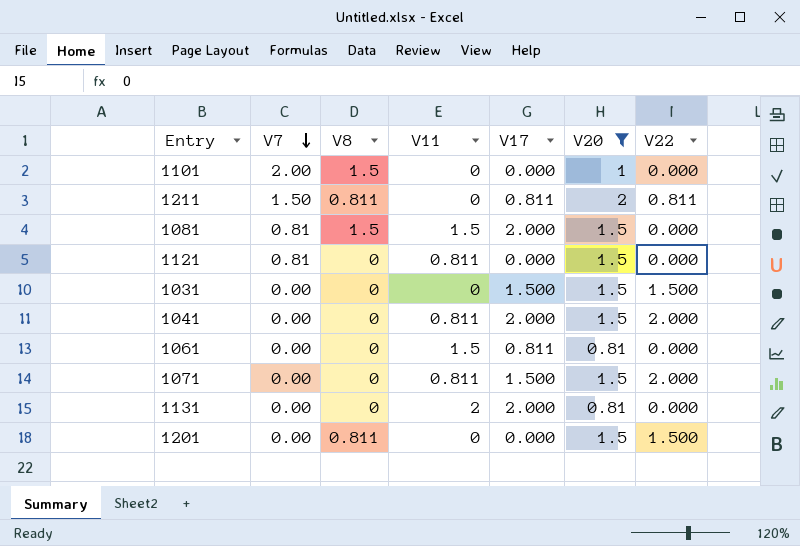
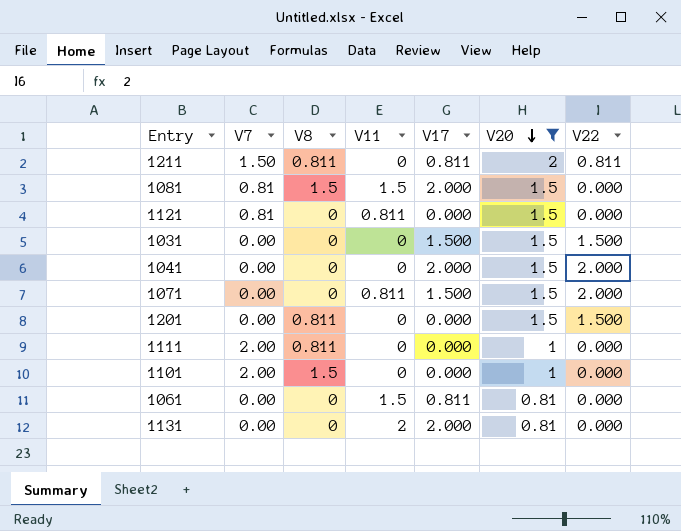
row order: V7 descending -> V20 descending
1041 | V11: 0.811 -> 0
row 1111: none -> 2.00 | 0.811 | 0 | 0.000 | 1 | 0.000

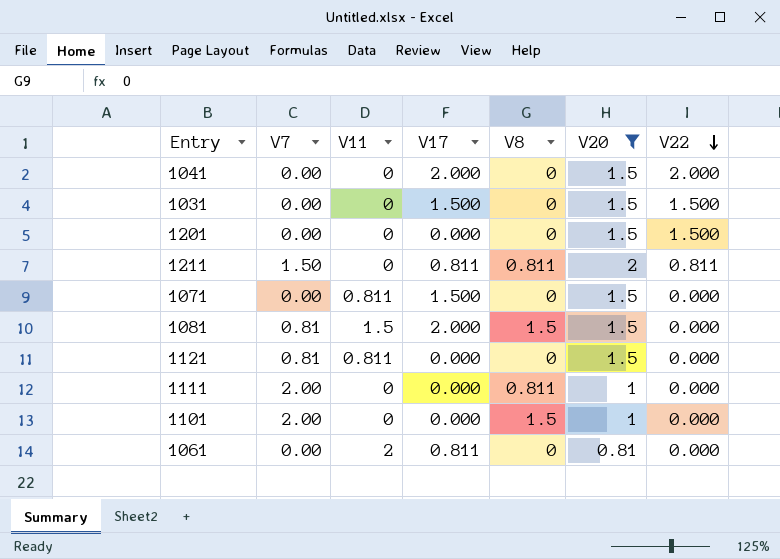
row order: V20 descending -> V22 descending
column V8 | position: 3 -> 5
row 1131: 0.00 | 0 | 2 | 2.000 | 0.81 | 0.000 -> none
1201 | V8: 0.811 -> 0
1071 | V22: 2.000 -> 0.000
1061 | V11: 1.5 -> 2

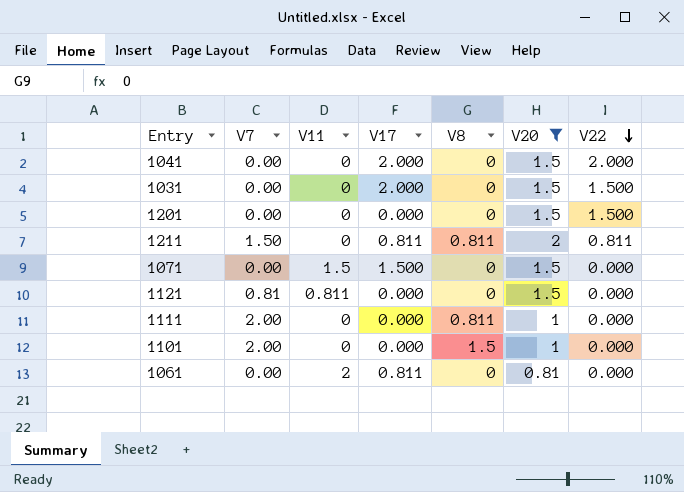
row 1081: 0.81 | 1.5 | 2.000 | 1.5 | 1.5 | 0.000 -> none
1031 | V17: 1.500 -> 2.000
1071 | V11: 0.811 -> 1.5

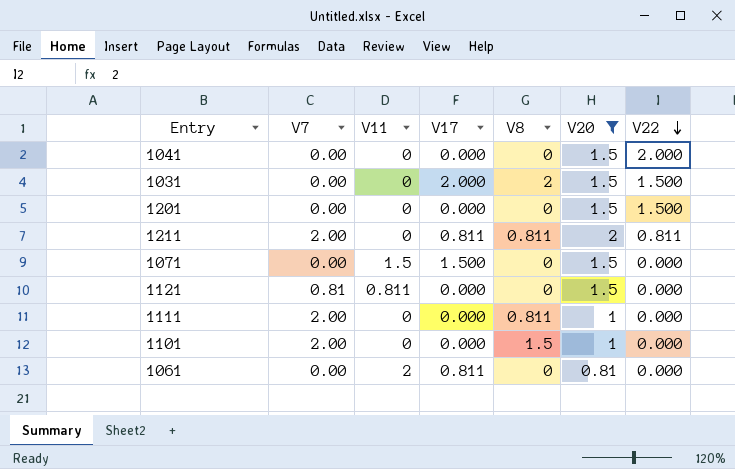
1041 | V17: 2.000 -> 0.000
1031 | V8: 0 -> 2
1211 | V7: 1.50 -> 2.00

